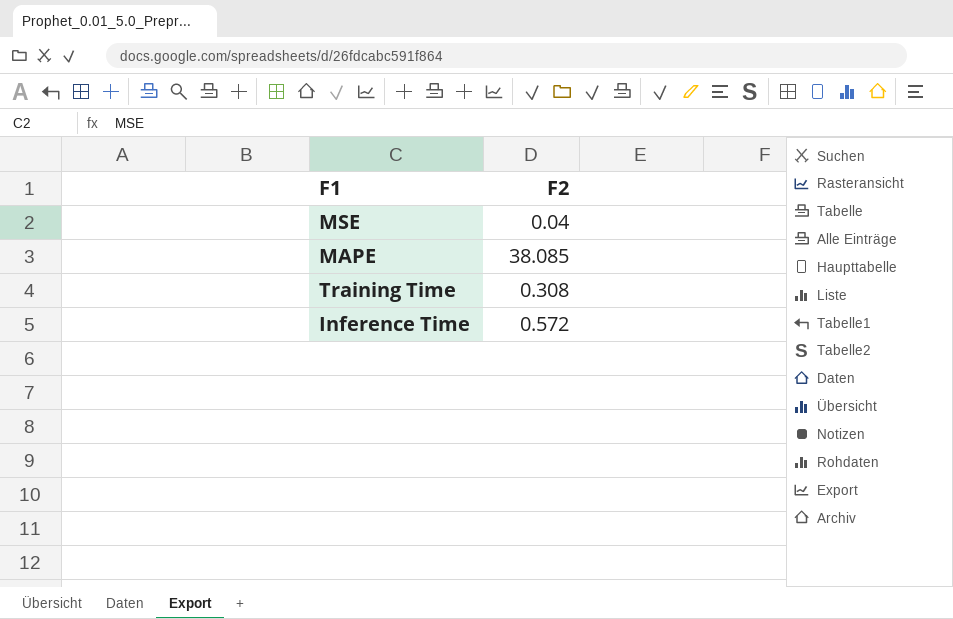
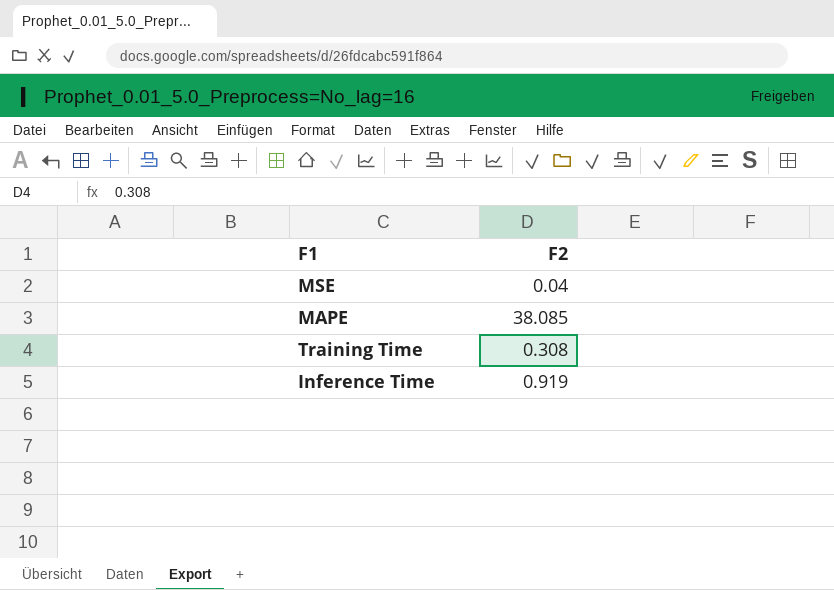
Inference Time | F2: 0.572 -> 0.919

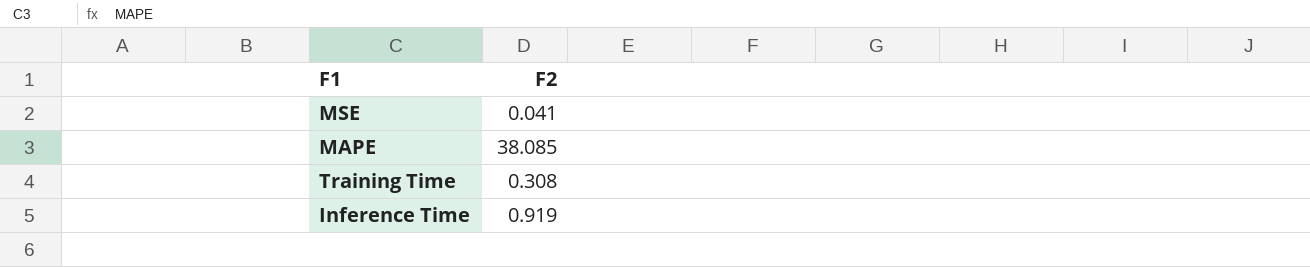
MSE | F2: 0.04 -> 0.041

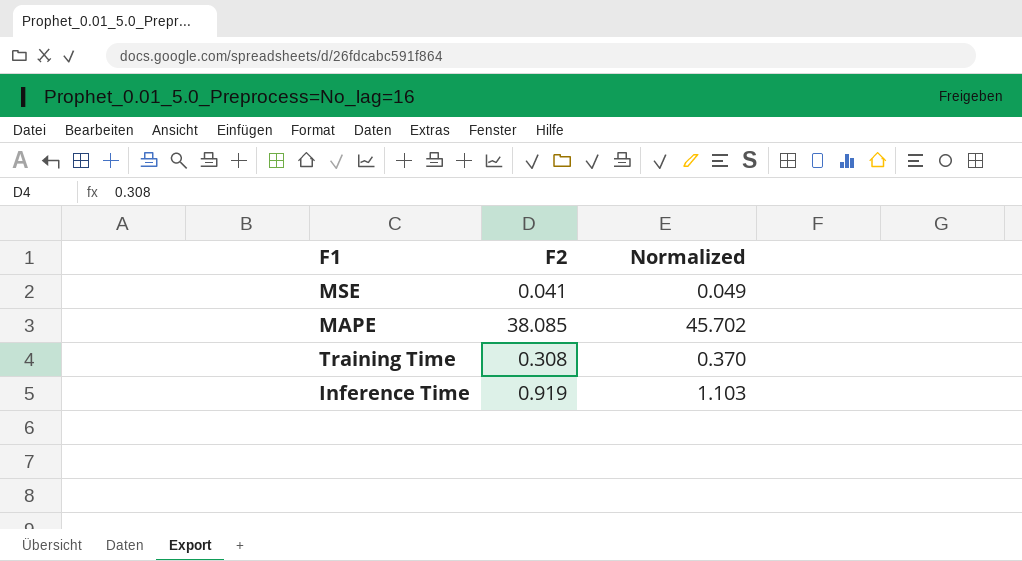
column Normalized | formula: none -> [F2] * 1.2

